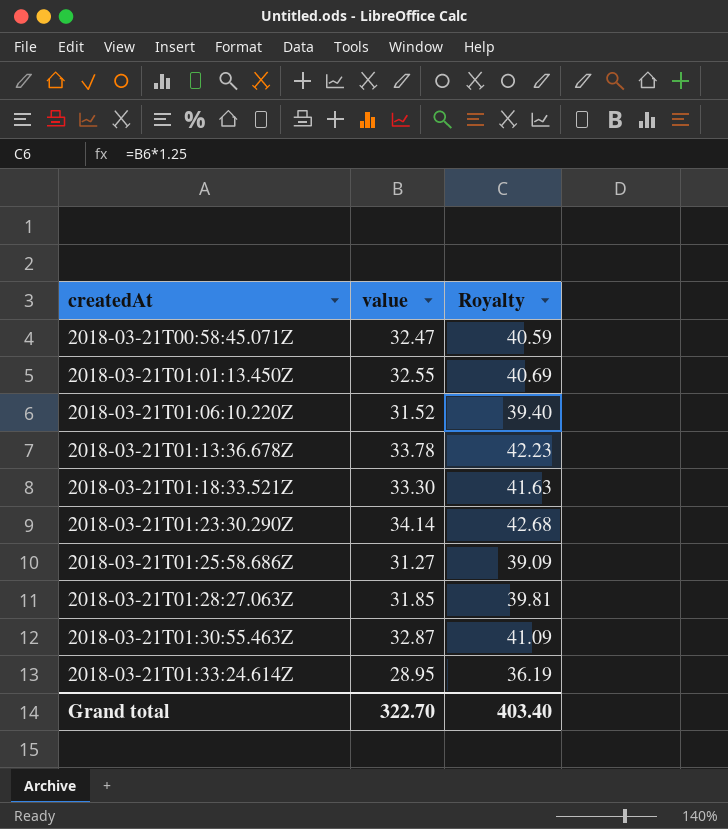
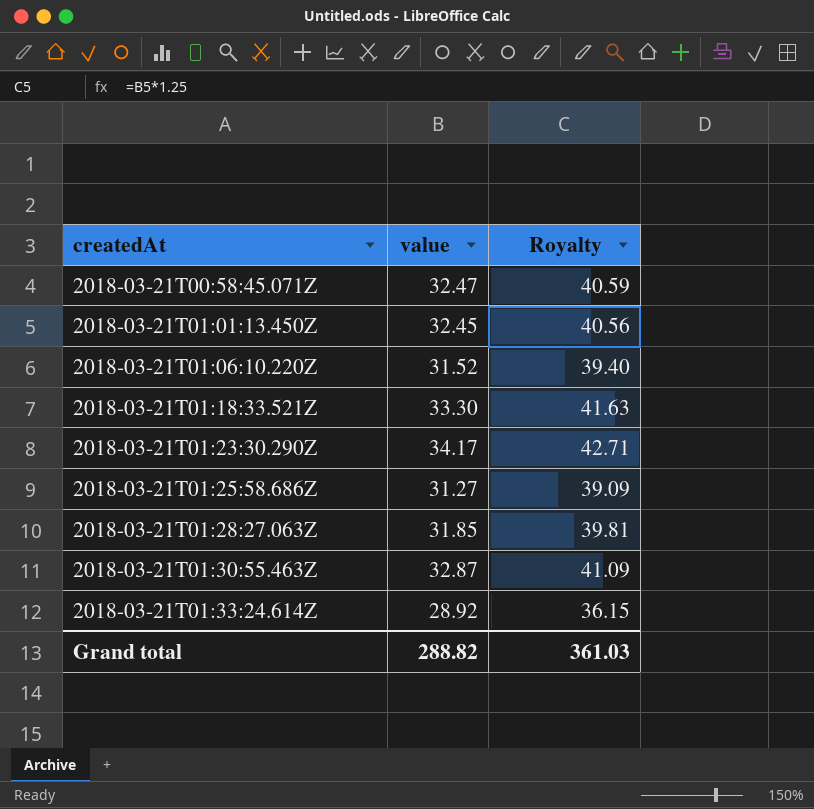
row 2018-03-21T01:13:36.678Z: 33.78 | 42.23 -> none
2018-03-21T01:01:13.450Z | value: 32.55 -> 32.45
2018-03-21T01:01:13.450Z | Royalty: 40.69 -> 40.56
2018-03-21T01:23:30.290Z | value: 34.14 -> 34.17
2018-03-21T01:23:30.290Z | Royalty: 42.68 -> 42.71
2018-03-21T01:33:24.614Z | value: 28.95 -> 28.92
2018-03-21T01:33:24.614Z | Royalty: 36.19 -> 36.15
Grand total | value: 322.70 -> 288.82
Grand total | Royalty: 403.40 -> 361.03

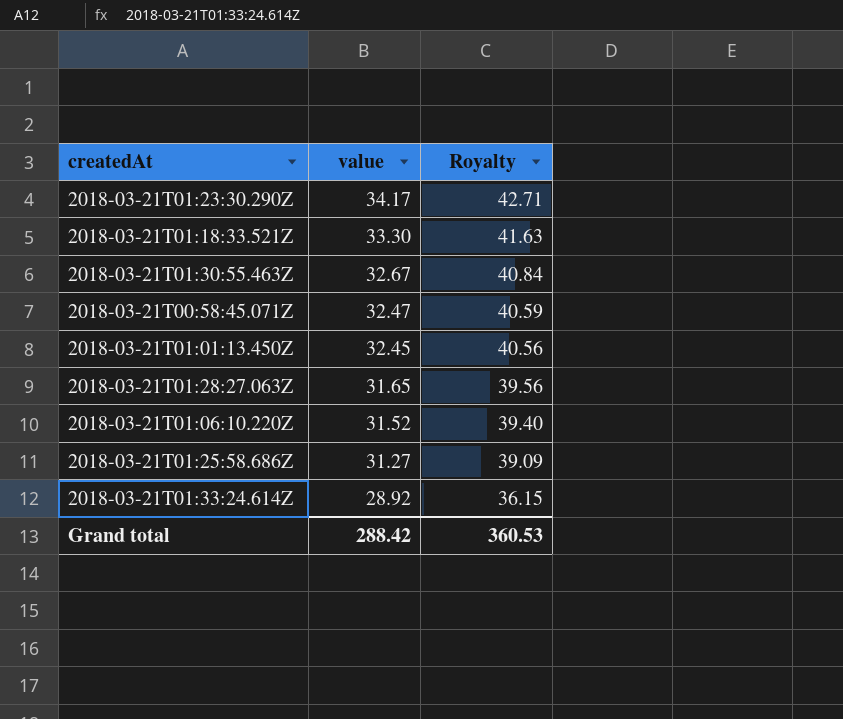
row order: createdAt ascending -> value descending
2018-03-21T01:30:55.463Z | value: 32.87 -> 32.67
2018-03-21T01:30:55.463Z | Royalty: 41.09 -> 40.84
2018-03-21T01:28:27.063Z | value: 31.85 -> 31.65
2018-03-21T01:28:27.063Z | Royalty: 39.81 -> 39.56
Grand total | value: 288.82 -> 288.42
Grand total | Royalty: 361.03 -> 360.53

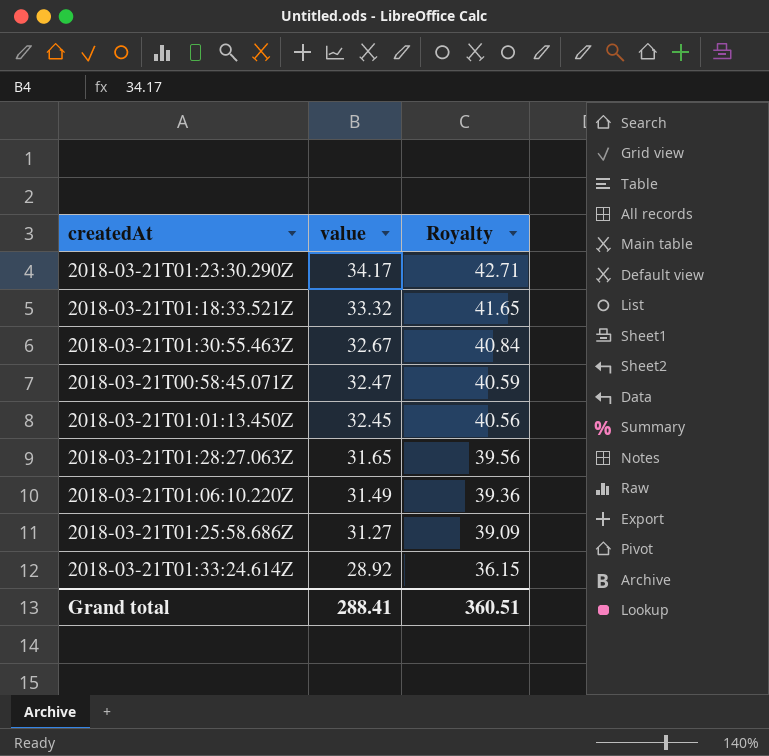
2018-03-21T01:18:33.521Z | value: 33.30 -> 33.32
2018-03-21T01:18:33.521Z | Royalty: 41.63 -> 41.65
2018-03-21T01:06:10.220Z | value: 31.52 -> 31.49
2018-03-21T01:06:10.220Z | Royalty: 39.40 -> 39.36
Grand total | value: 288.42 -> 288.41
Grand total | Royalty: 360.53 -> 360.51

